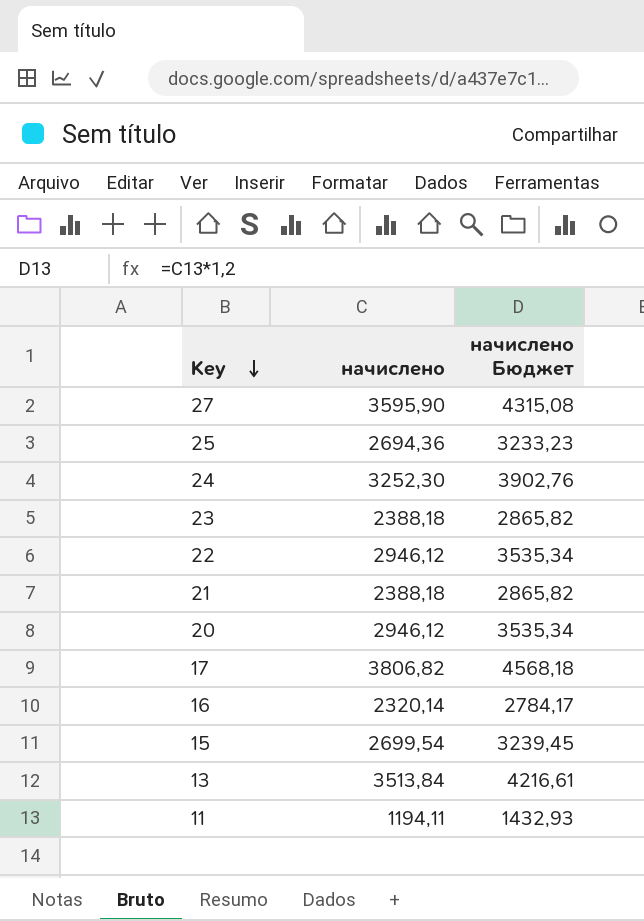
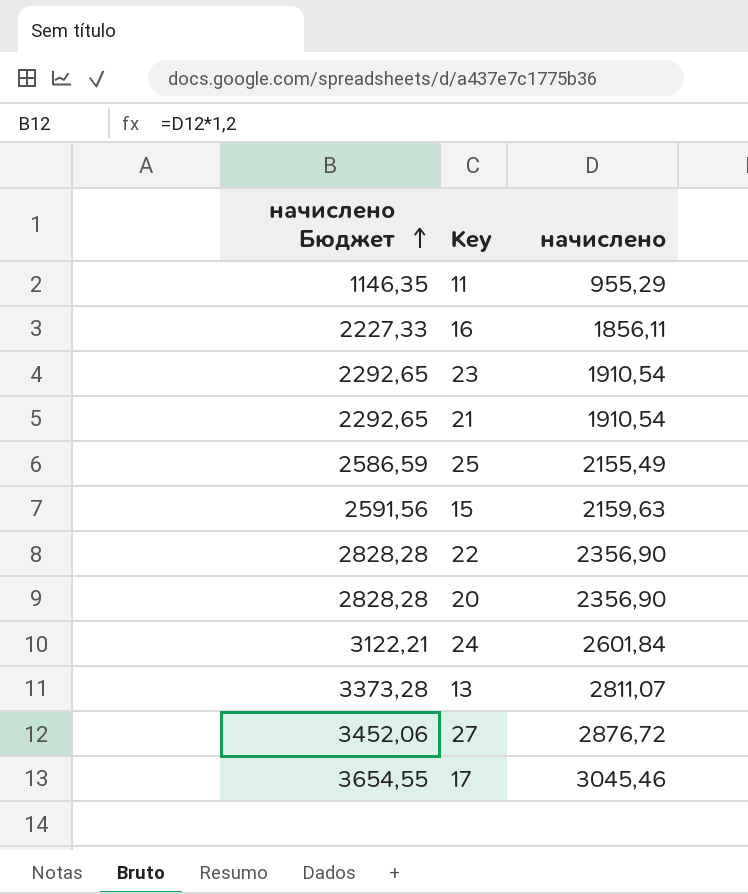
row order: Key descending -> начислено Бюджет ascending
column начислено Бюджет | position: 3 -> 1
11 | начислено Бюджет: 1432,93 -> 1146,35
11 | начислено: 1194,11 -> 955,29
16 | начислено Бюджет: 2784,17 -> 2227,33
16 | начислено: 2320,14 -> 1856,11
23 | начислено Бюджет: 2865,82 -> 2292,65
23 | начислено: 2388,18 -> 1910,54
21 | начислено Бюджет: 2865,82 -> 2292,65
21 | начислено: 2388,18 -> 1910,54
25 | начислено Бюджет: 3233,23 -> 2586,59
25 | начислено: 2694,36 -> 2155,49
15 | начислено Бюджет: 3239,45 -> 2591,56
15 | начислено: 2699,54 -> 2159,63
22 | начислено Бюджет: 3535,34 -> 2828,28
22 | начислено: 2946,12 -> 2356,90
20 | начислено Бюджет: 3535,34 -> 2828,28
20 | начислено: 2946,12 -> 2356,90
24 | начислено Бюджет: 3902,76 -> 3122,21
24 | начислено: 3252,30 -> 2601,84
13 | начислено Бюджет: 4216,61 -> 3373,28
13 | начислено: 3513,84 -> 2811,07
27 | начислено Бюджет: 4315,08 -> 3452,06
27 | начислено: 3595,90 -> 2876,72
17 | начислено Бюджет: 4568,18 -> 3654,55
17 | начислено: 3806,82 -> 3045,46

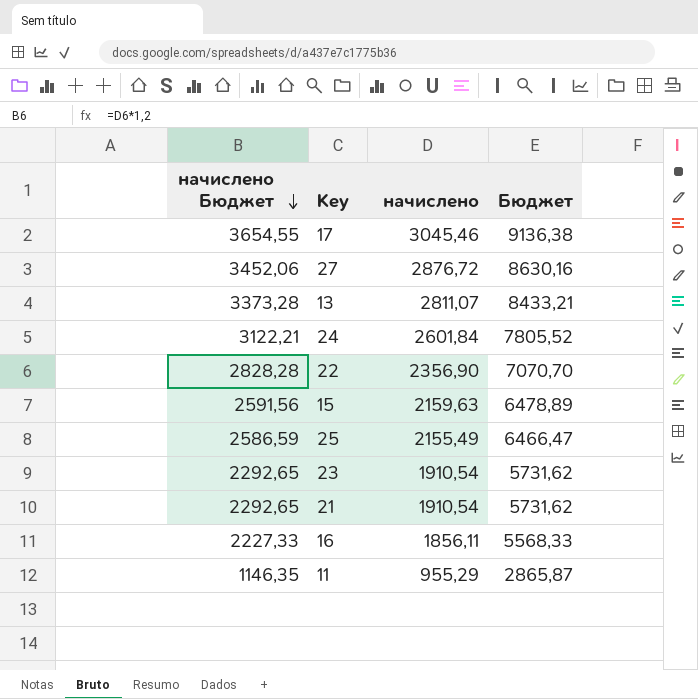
row order: начислено Бюджет ascending -> начислено Бюджет descending
column Бюджет | formula: none -> [начислено] * 3
row 20: 2828,28 | 2356,90 -> none

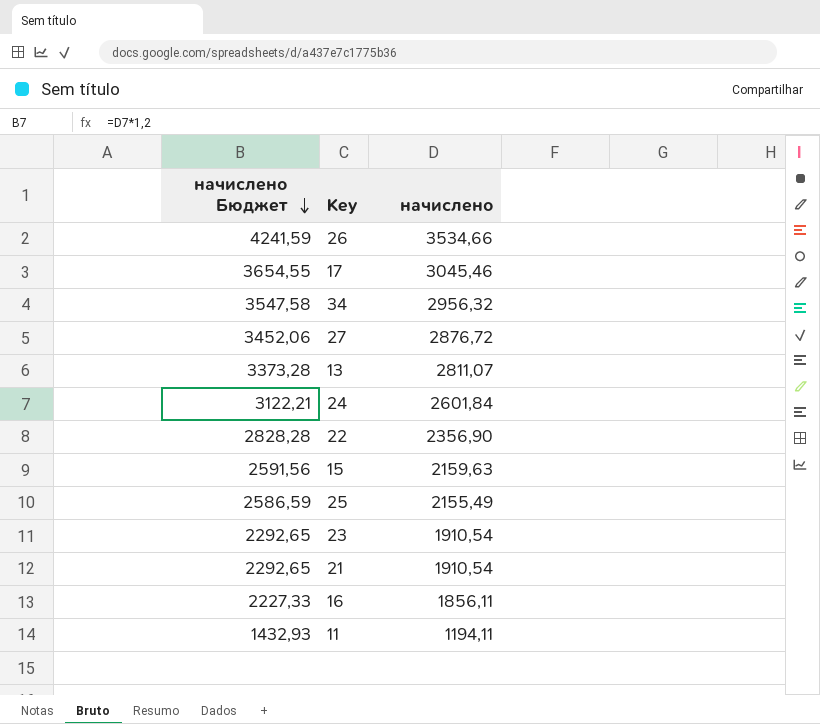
column Бюджет | formula: [начислено] * 3 -> none
row 26: none -> 4241,59 | 3534,66
row 34: none -> 3547,58 | 2956,32
11 | начислено Бюджет: 1146,35 -> 1432,93
11 | начислено: 955,29 -> 1194,11

